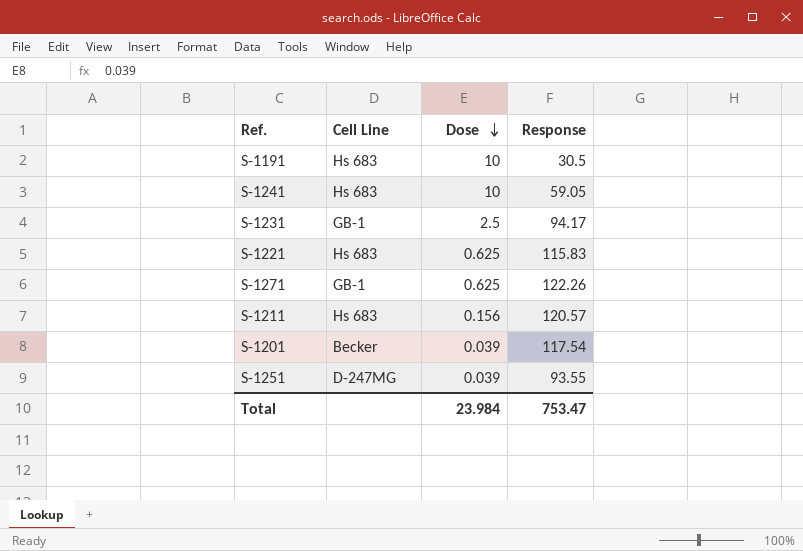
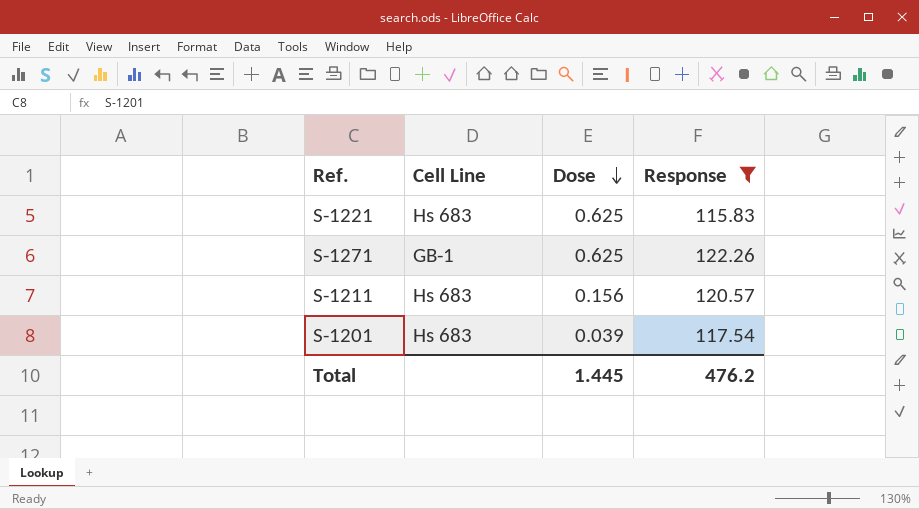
filter: none -> Response >= 115.83
S-1201 | Cell Line: Becker -> Hs 683
Total | Dose: 23.984 -> 1.445
Total | Response: 753.47 -> 476.2

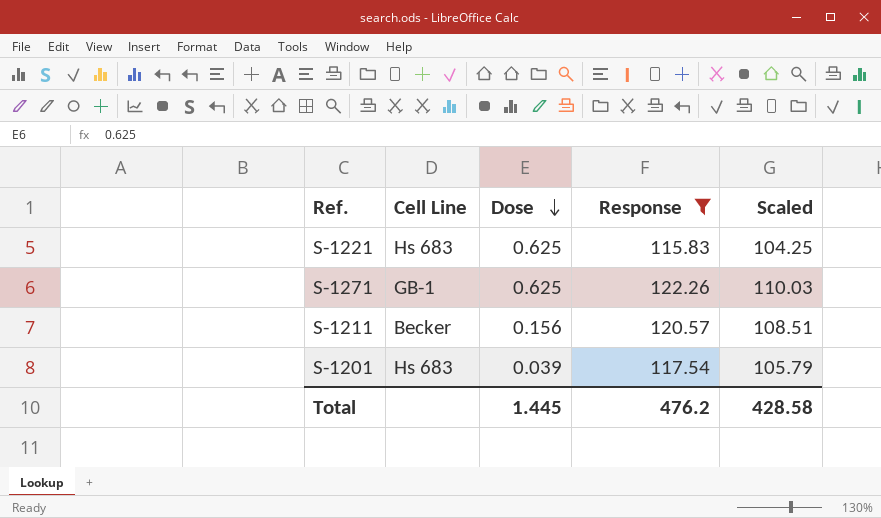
column Scaled | formula: none -> [Response] * 0.9
S-1211 | Cell Line: Hs 683 -> Becker

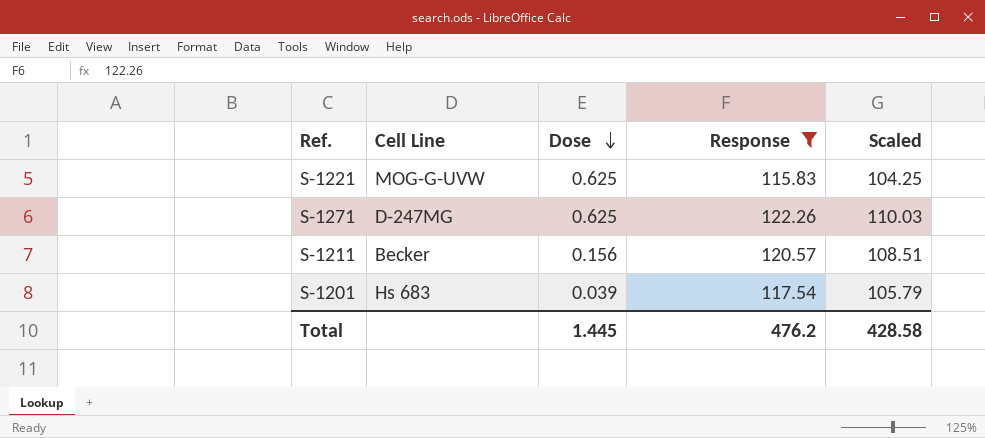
S-1221 | Cell Line: Hs 683 -> MOG-G-UVW
S-1271 | Cell Line: GB-1 -> D-247MG

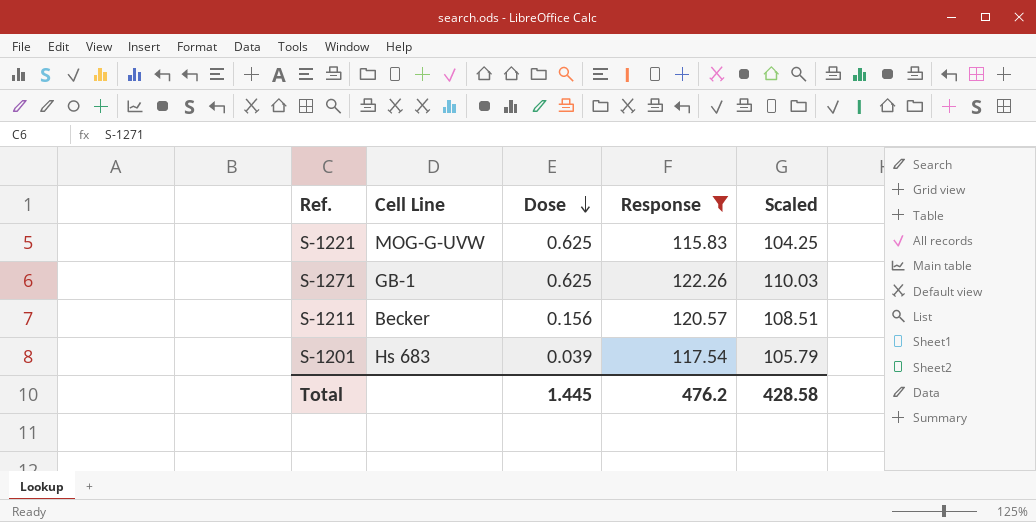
S-1271 | Cell Line: D-247MG -> GB-1

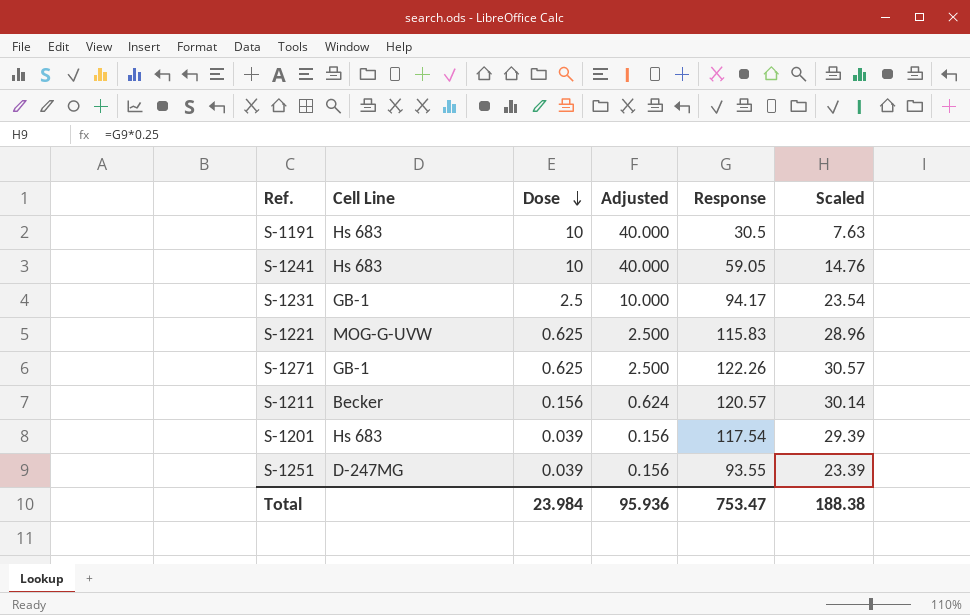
filter: Response >= 115.83 -> none
column Adjusted | formula: none -> [Dose] * 4
column Scaled | formula: [Response] * 0.9 -> [Response] * 0.25
Total | Dose: 1.445 -> 23.984
Total | Response: 476.2 -> 753.47
Total | Scaled: 428.58 -> 188.38

